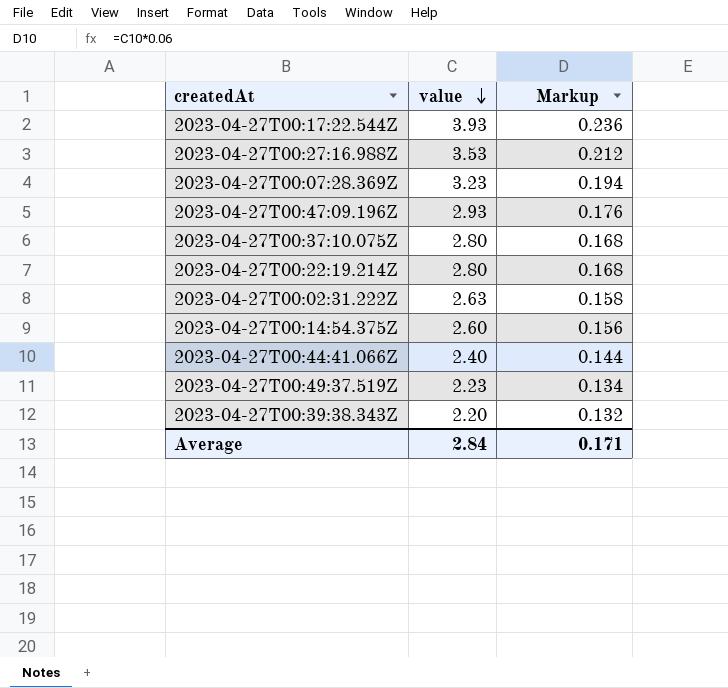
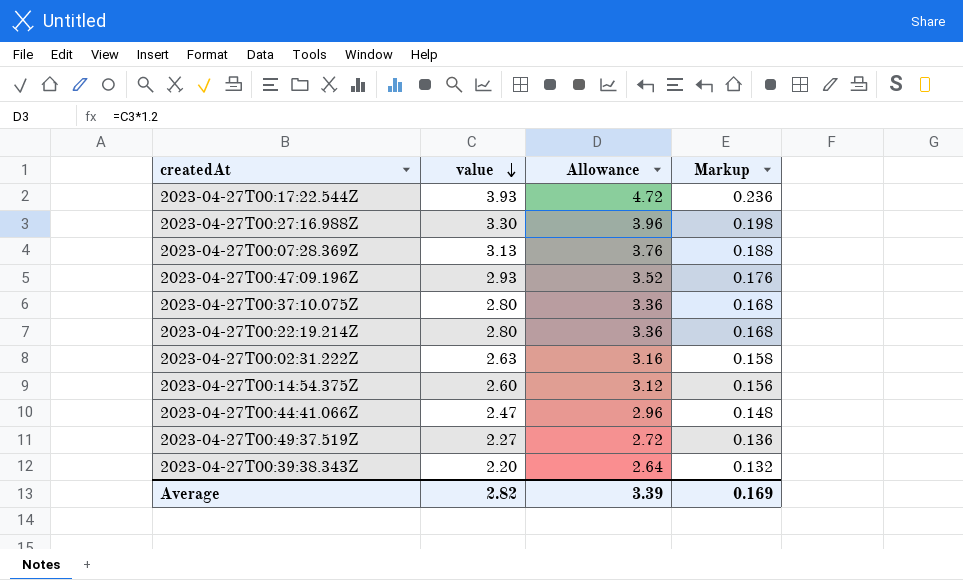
column Allowance | formula: none -> [value] * 1.2
2023-04-27T00:27:16.988Z | value: 3.53 -> 3.30
2023-04-27T00:27:16.988Z | Markup: 0.212 -> 0.198
2023-04-27T00:07:28.369Z | value: 3.23 -> 3.13
2023-04-27T00:07:28.369Z | Markup: 0.194 -> 0.188
2023-04-27T00:44:41.066Z | value: 2.40 -> 2.47
2023-04-27T00:44:41.066Z | Markup: 0.144 -> 0.148
2023-04-27T00:49:37.519Z | value: 2.23 -> 2.27
2023-04-27T00:49:37.519Z | Markup: 0.134 -> 0.136
Average | value: 2.84 -> 2.82
Average | Markup: 0.171 -> 0.169

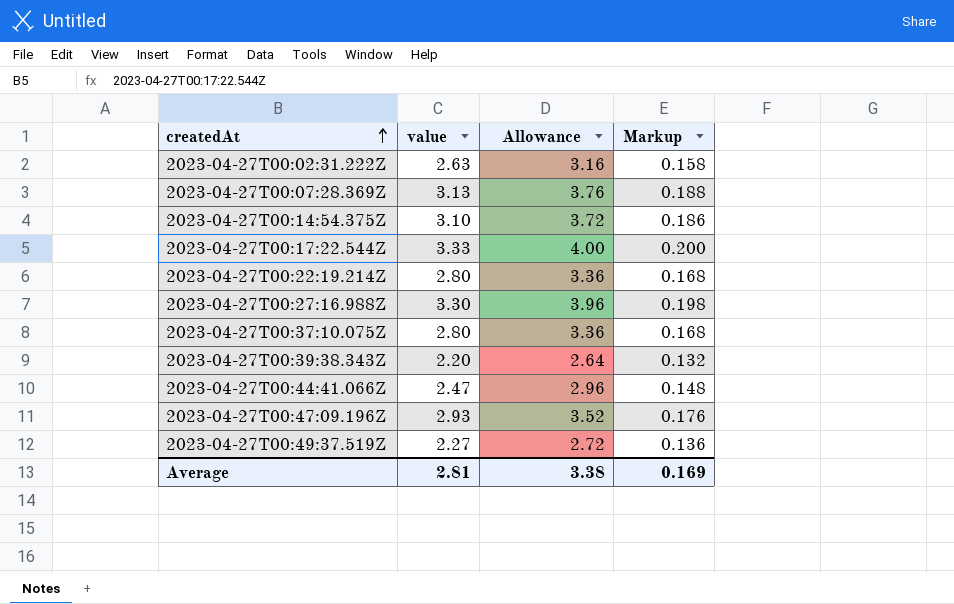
row order: value descending -> createdAt ascending
2023-04-27T00:14:54.375Z | value: 2.60 -> 3.10
2023-04-27T00:14:54.375Z | Allowance: 3.12 -> 3.72
2023-04-27T00:14:54.375Z | Markup: 0.156 -> 0.186
2023-04-27T00:17:22.544Z | value: 3.93 -> 3.33
2023-04-27T00:17:22.544Z | Allowance: 4.72 -> 4.00
2023-04-27T00:17:22.544Z | Markup: 0.236 -> 0.200
Average | value: 2.82 -> 2.81
Average | Allowance: 3.39 -> 3.38

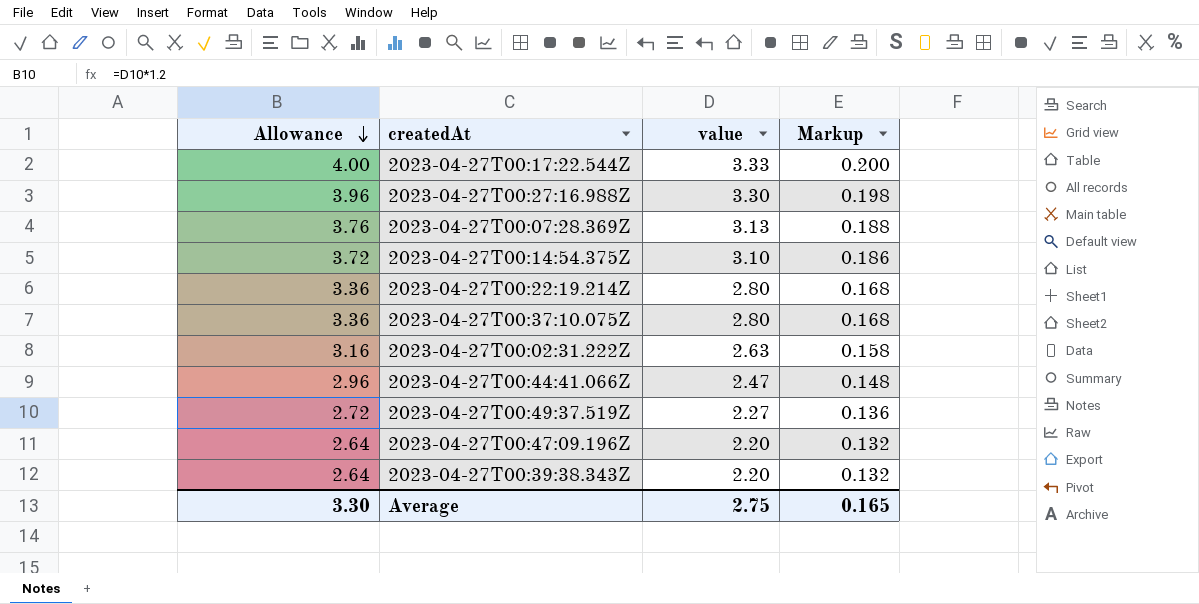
row order: createdAt ascending -> Allowance descending
column Allowance | position: 3 -> 1
2023-04-27T00:47:09.196Z | Allowance: 3.52 -> 2.64
2023-04-27T00:47:09.196Z | value: 2.93 -> 2.20
2023-04-27T00:47:09.196Z | Markup: 0.176 -> 0.132
Average | Allowance: 3.38 -> 3.30
Average | value: 2.81 -> 2.75
Average | Markup: 0.169 -> 0.165

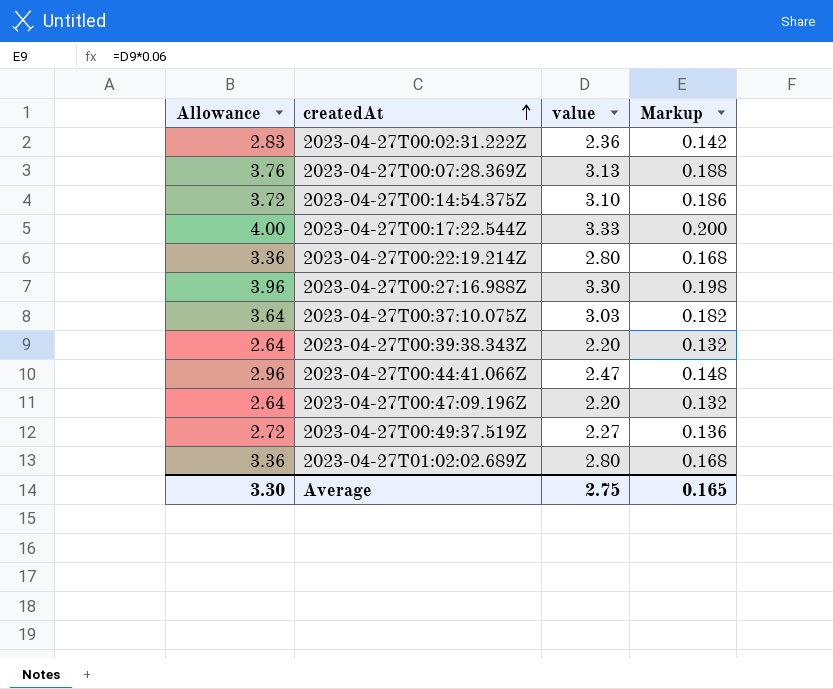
row order: Allowance descending -> createdAt ascending
2023-04-27T00:02:31.222Z | Allowance: 3.16 -> 2.83
2023-04-27T00:02:31.222Z | value: 2.63 -> 2.36
2023-04-27T00:02:31.222Z | Markup: 0.158 -> 0.142
2023-04-27T00:37:10.075Z | Allowance: 3.36 -> 3.64
2023-04-27T00:37:10.075Z | value: 2.80 -> 3.03
2023-04-27T00:37:10.075Z | Markup: 0.168 -> 0.182
row 2023-04-27T01:02:02.689Z: none -> 3.36 | 2.80 | 0.168

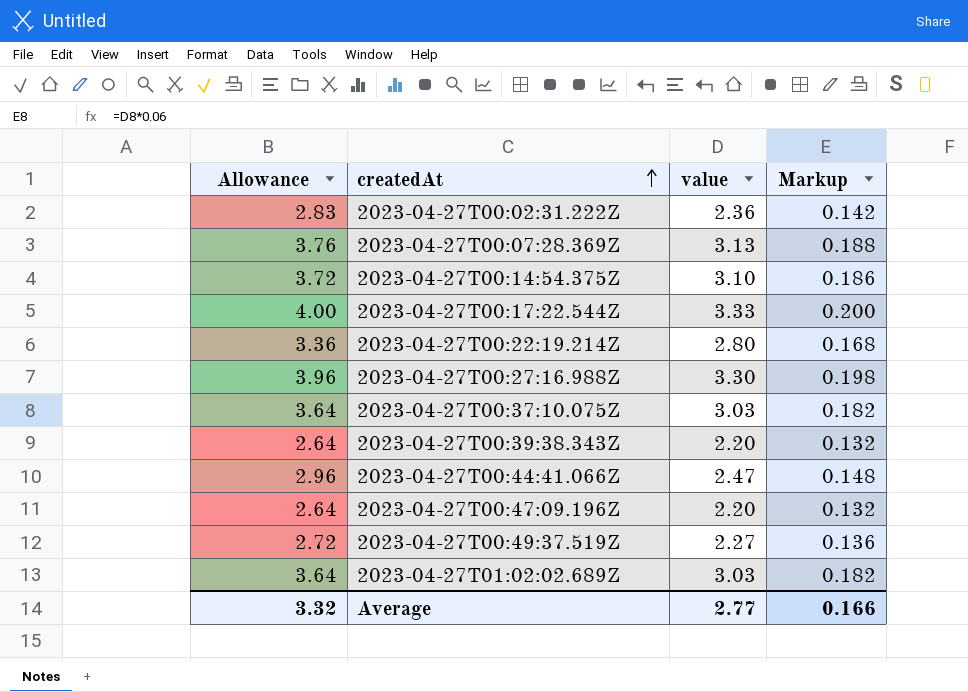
2023-04-27T01:02:02.689Z | Allowance: 3.36 -> 3.64
2023-04-27T01:02:02.689Z | value: 2.80 -> 3.03
2023-04-27T01:02:02.689Z | Markup: 0.168 -> 0.182
Average | Allowance: 3.30 -> 3.32
Average | value: 2.75 -> 2.77
Average | Markup: 0.165 -> 0.166

